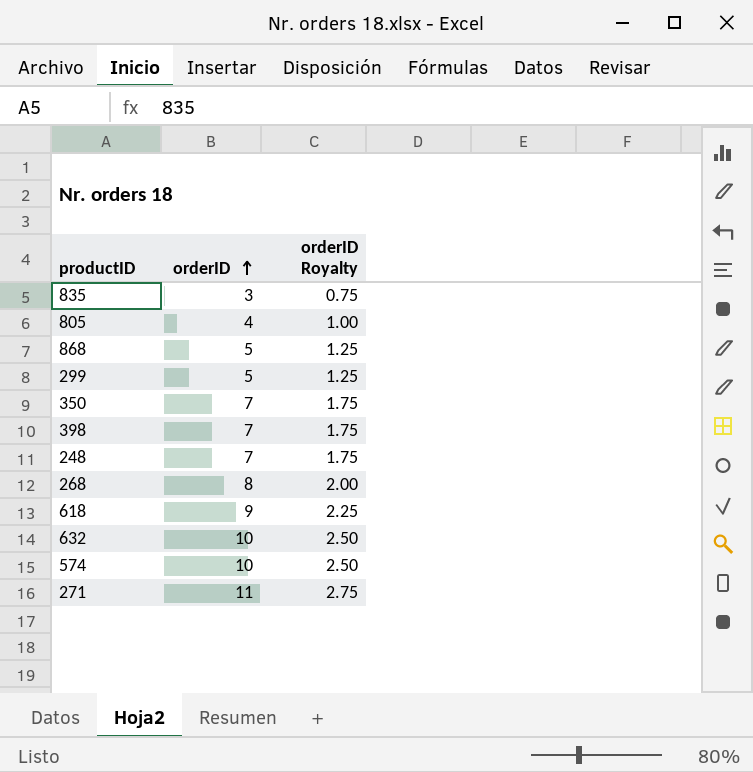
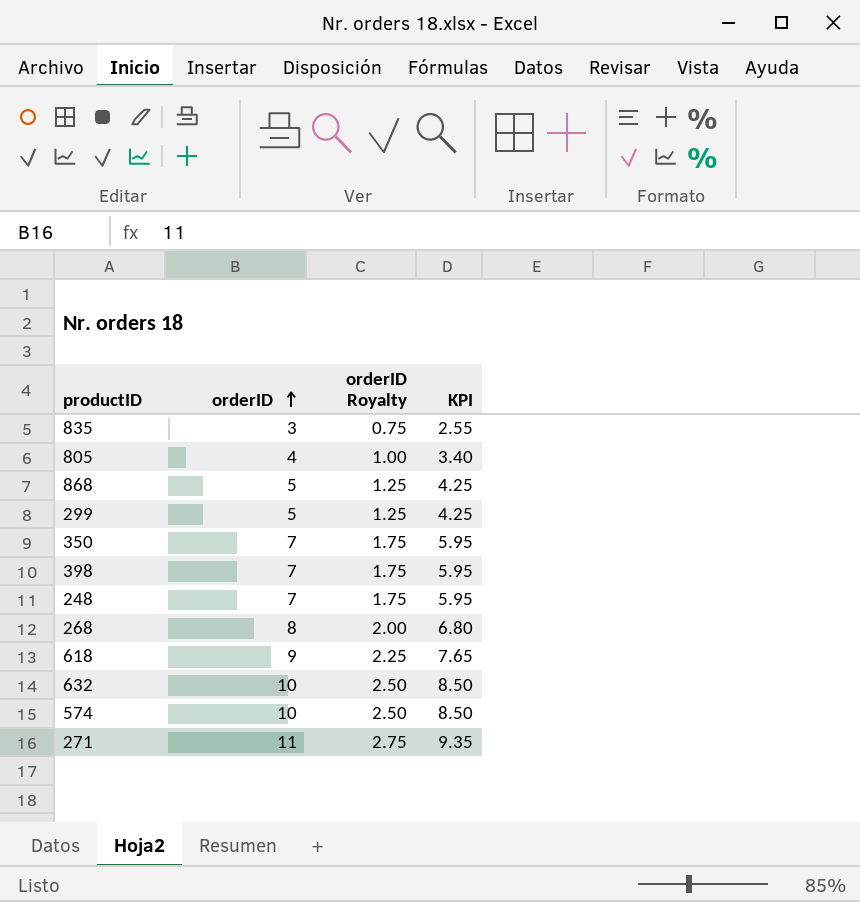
column KPI | formula: none -> [orderID] * 0.85

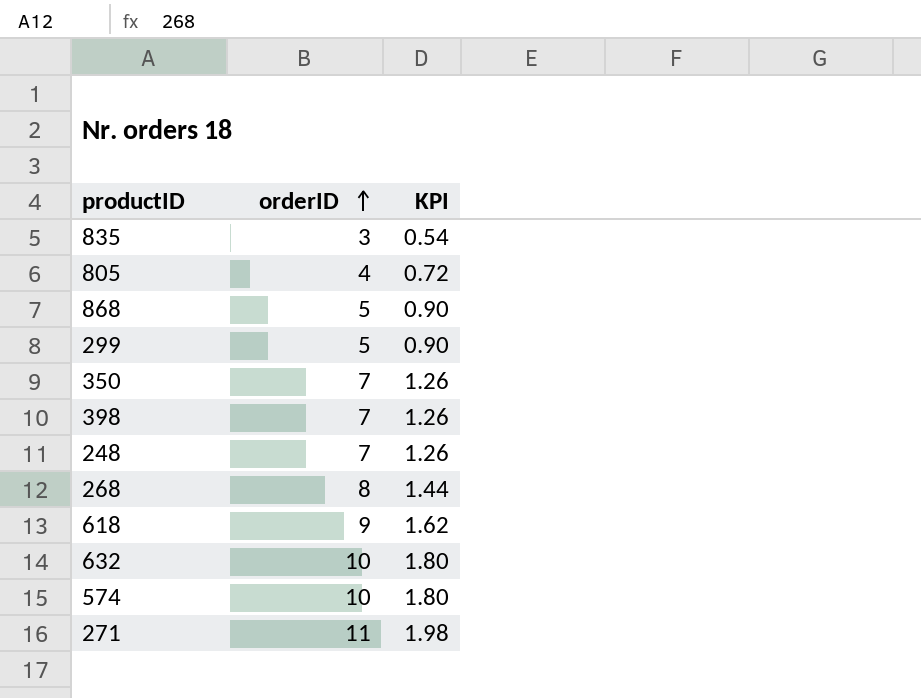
column orderID Royalty | formula: [orderID] * 0.25 -> none
column KPI | formula: [orderID] * 0.85 -> [orderID] * 0.18

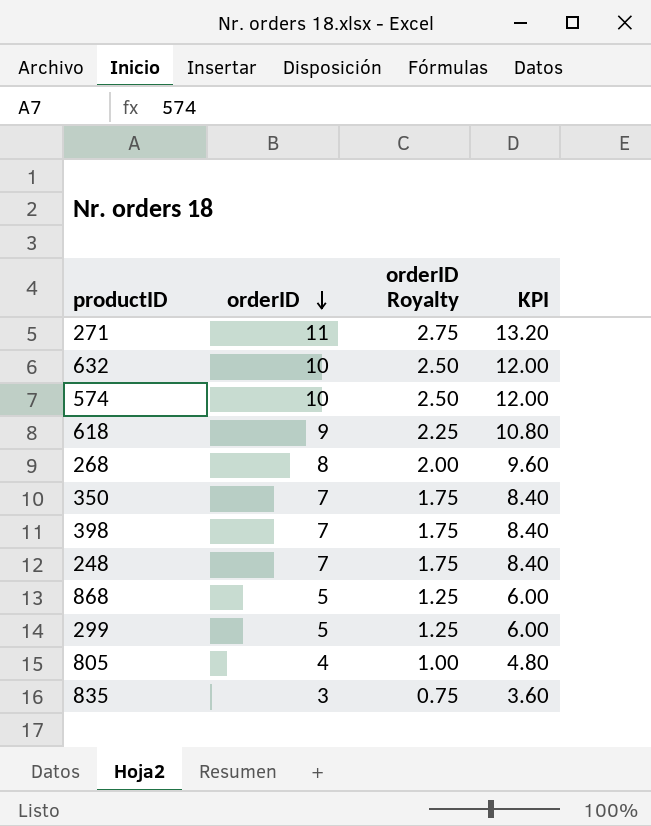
row order: orderID ascending -> orderID descending
column orderID Royalty | formula: none -> [orderID] * 0.25
column KPI | formula: [orderID] * 0.18 -> [orderID] * 1.2

